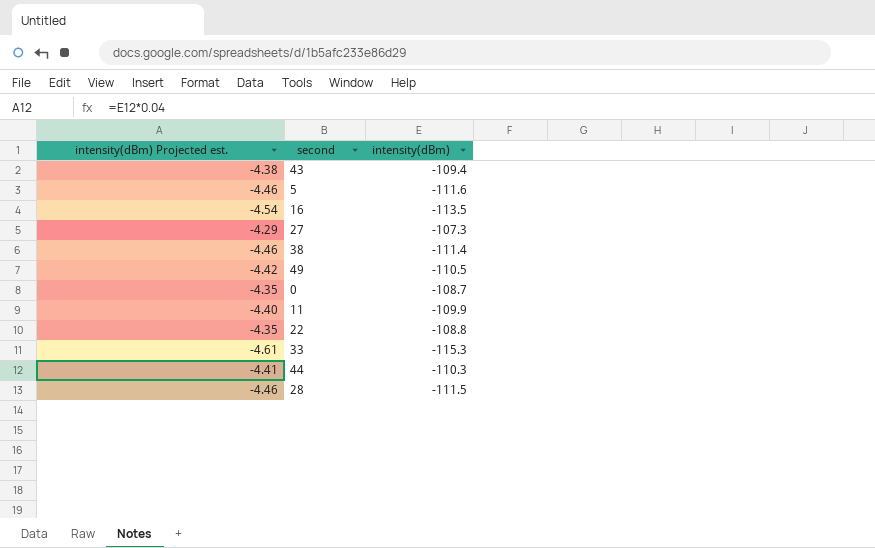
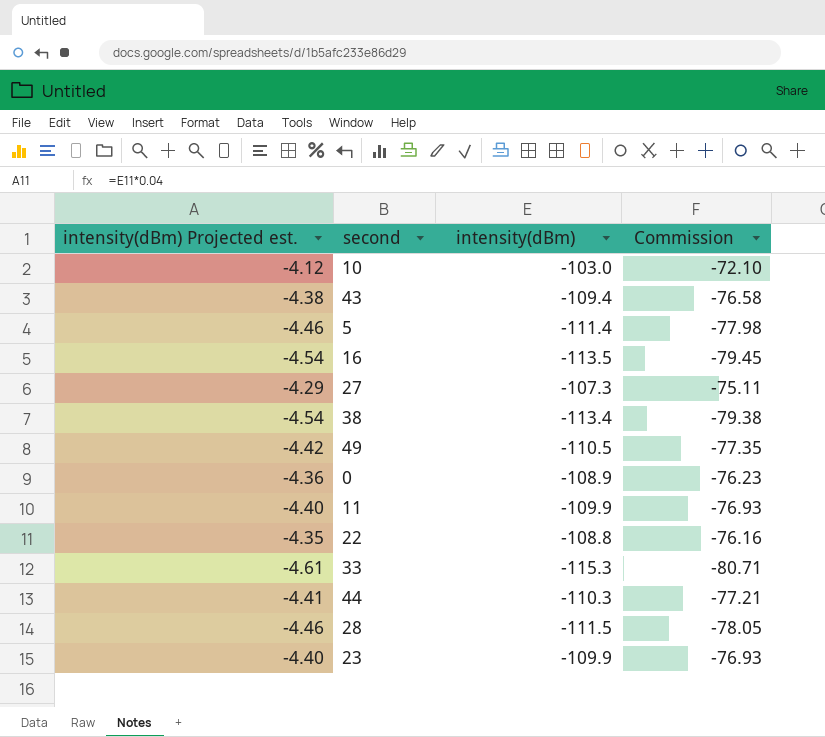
column Commission | formula: none -> [intensity(dBm)] * 0.7
row 10: none -> -4.12 | -103.0 | -72.10
5 | intensity(dBm): -111.6 -> -111.4
38 | intensity(dBm) Projected est.: -4.46 -> -4.54
38 | intensity(dBm): -111.4 -> -113.4
0 | intensity(dBm) Projected est.: -4.35 -> -4.36
0 | intensity(dBm): -108.7 -> -108.9
row 23: none -> -4.40 | -109.9 | -76.93

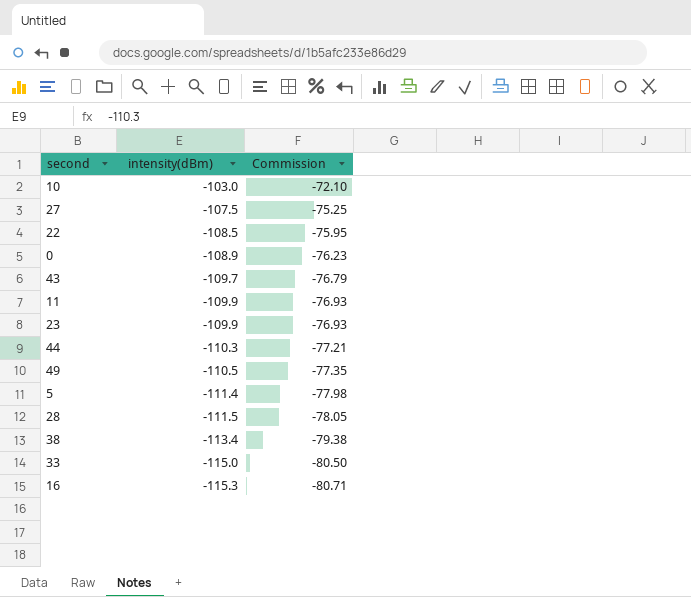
row order: none -> intensity(dBm) descending
column intensity(dBm) Projected est. | formula: [intensity(dBm)] * 0.04 -> none
27 | intensity(dBm): -107.3 -> -107.5
27 | Commission: -75.11 -> -75.25
22 | intensity(dBm): -108.8 -> -108.5
22 | Commission: -76.16 -> -75.95
43 | intensity(dBm): -109.4 -> -109.7
43 | Commission: -76.58 -> -76.79
33 | intensity(dBm): -115.3 -> -115.0
33 | Commission: -80.71 -> -80.50
16 | intensity(dBm): -113.5 -> -115.3
16 | Commission: -79.45 -> -80.71

